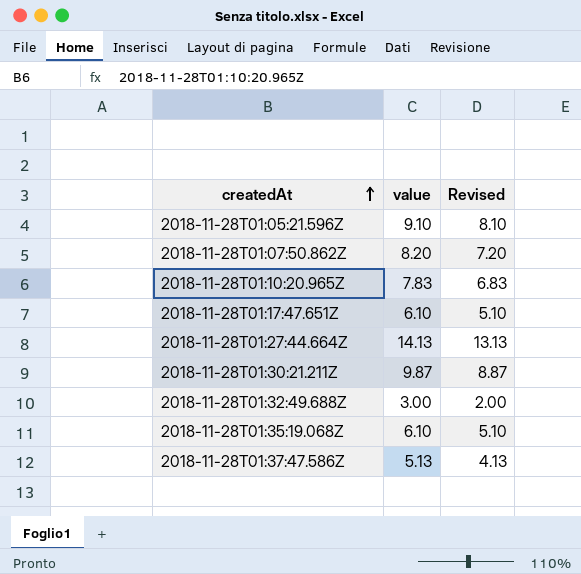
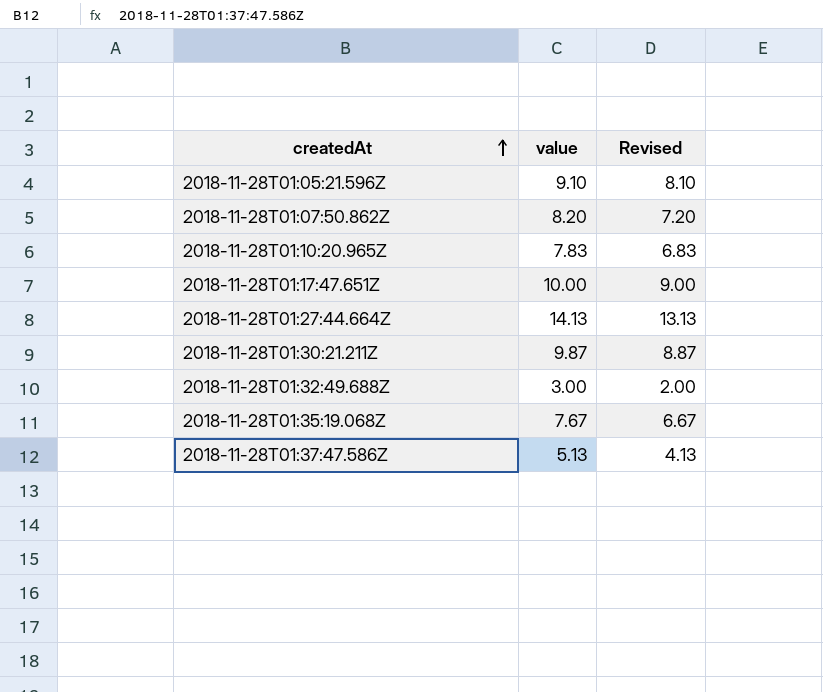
2018-11-28T01:17:47.651Z | value: 6.10 -> 10.00
2018-11-28T01:17:47.651Z | Revised: 5.10 -> 9.00
2018-11-28T01:35:19.068Z | value: 6.10 -> 7.67
2018-11-28T01:35:19.068Z | Revised: 5.10 -> 6.67

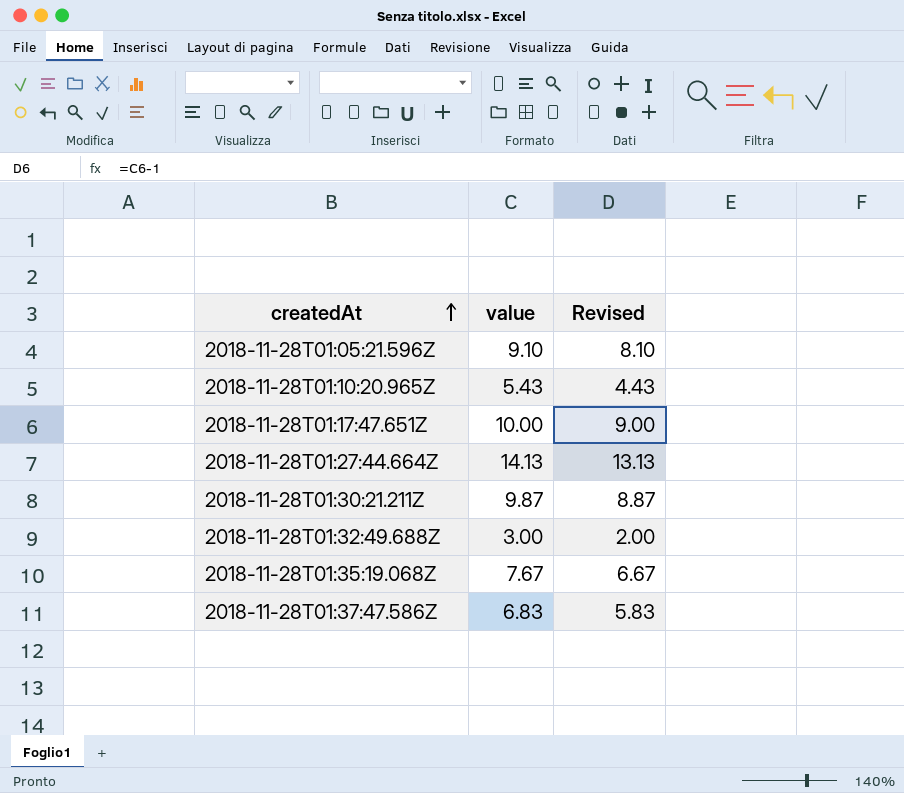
row 2018-11-28T01:07:50.862Z: 8.20 | 7.20 -> none
2018-11-28T01:10:20.965Z | value: 7.83 -> 5.43
2018-11-28T01:10:20.965Z | Revised: 6.83 -> 4.43
2018-11-28T01:37:47.586Z | value: 5.13 -> 6.83
2018-11-28T01:37:47.586Z | Revised: 4.13 -> 5.83

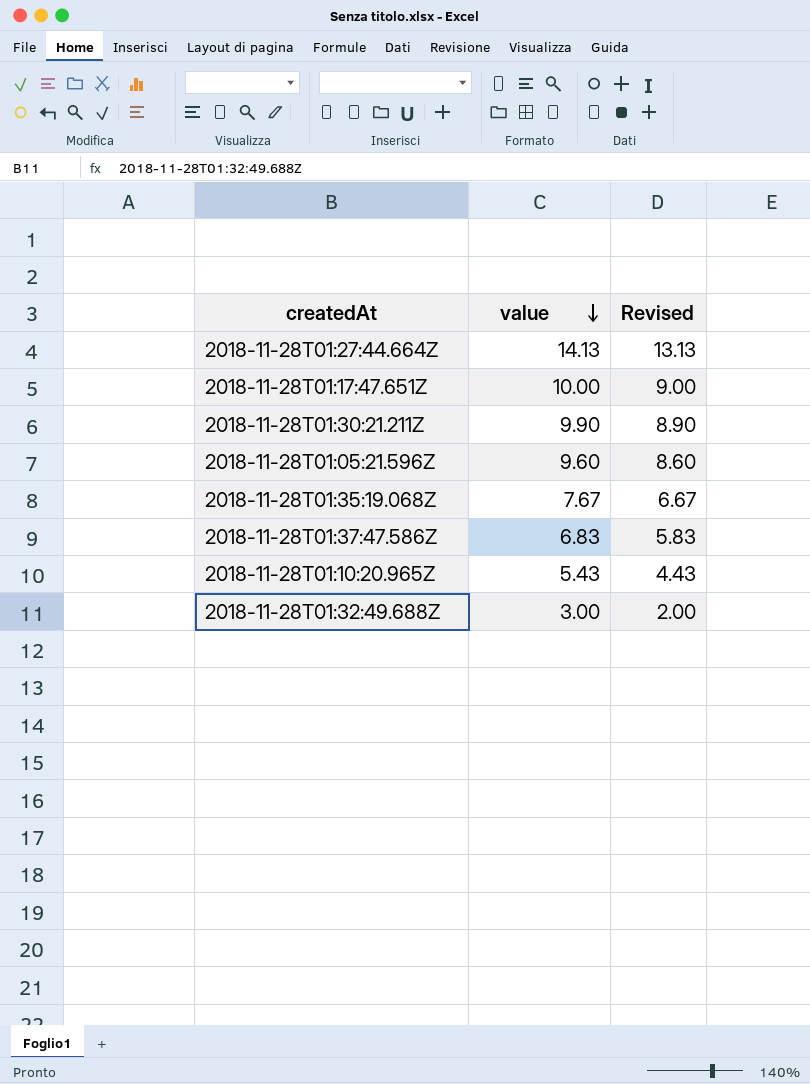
row order: createdAt ascending -> value descending
2018-11-28T01:30:21.211Z | value: 9.87 -> 9.90
2018-11-28T01:30:21.211Z | Revised: 8.87 -> 8.90
2018-11-28T01:05:21.596Z | value: 9.10 -> 9.60
2018-11-28T01:05:21.596Z | Revised: 8.10 -> 8.60

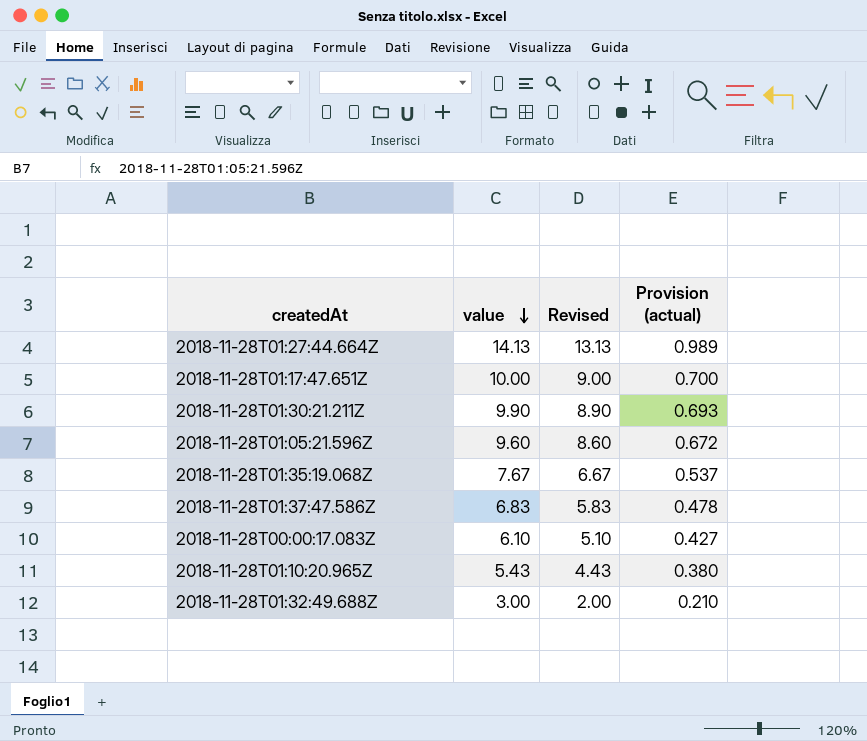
column Provision (actual) | formula: none -> [value] * 0.07
row 2018-11-28T00:00:17.083Z: none -> 6.10 | 5.10 | 0.427

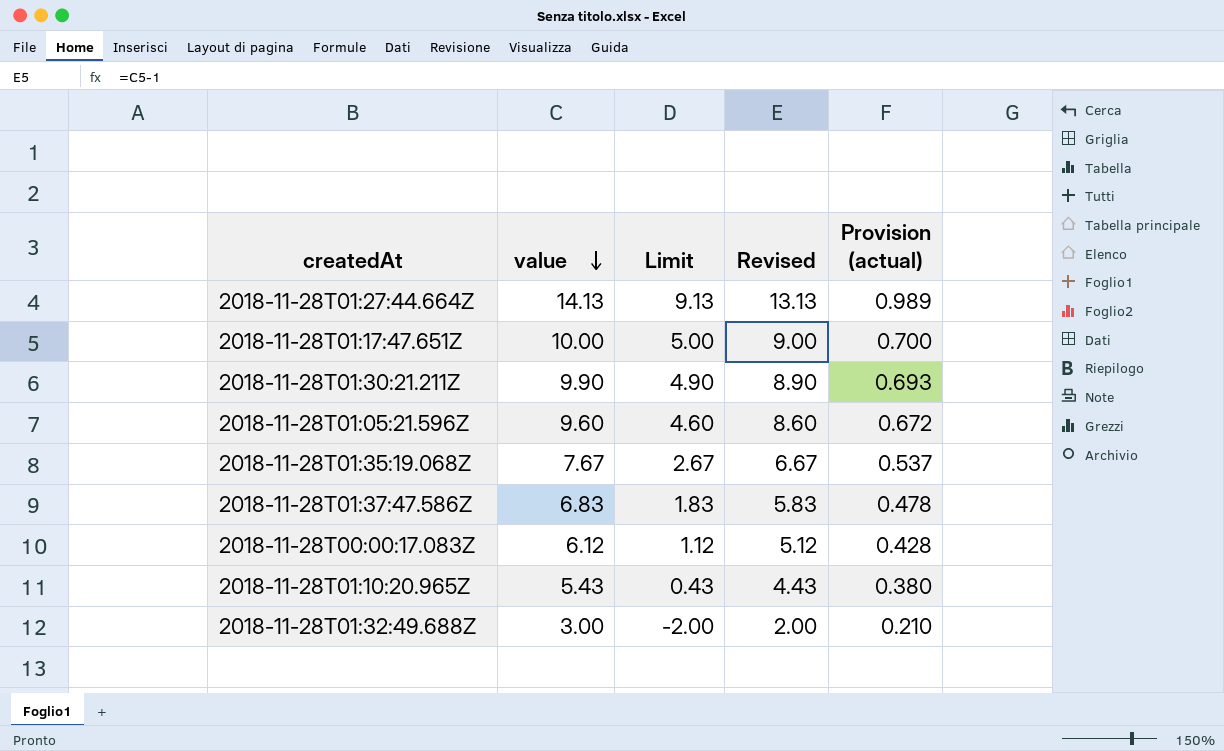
column Limit | formula: none -> [value] - 5
2018-11-28T00:00:17.083Z | value: 6.10 -> 6.12
2018-11-28T00:00:17.083Z | Revised: 5.10 -> 5.12
2018-11-28T00:00:17.083Z | Provision (actual): 0.427 -> 0.428

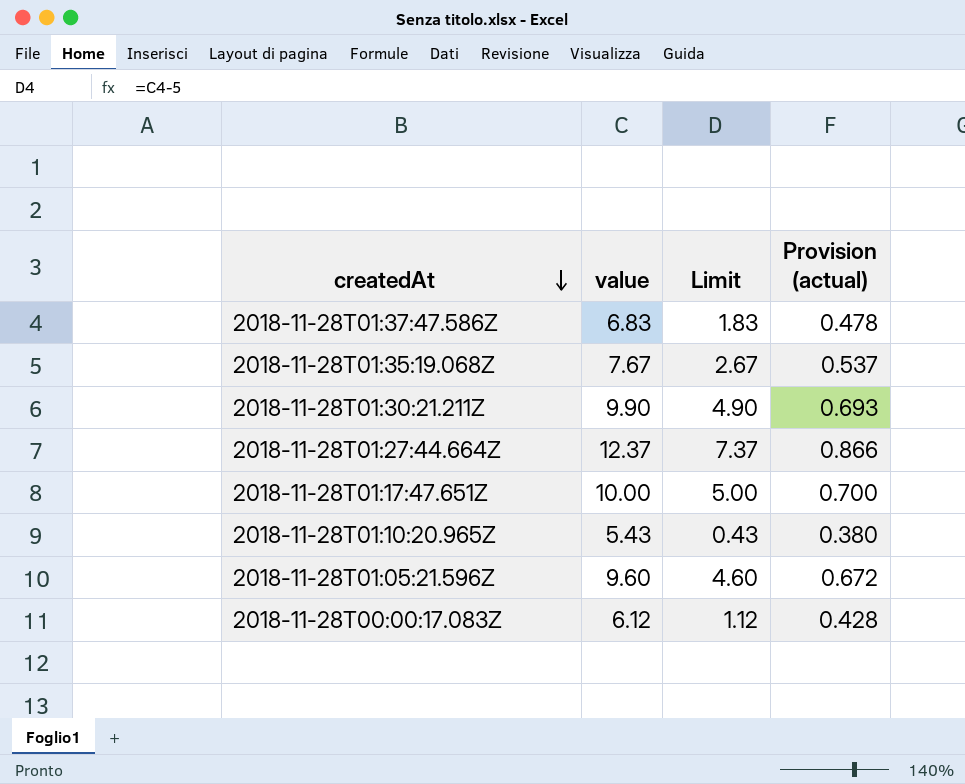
row order: value descending -> createdAt descending
column Revised | formula: [value] - 1 -> none
row 2018-11-28T01:32:49.688Z: 3.00 | -2.00 | 2.00 | 0.210 -> none
2018-11-28T01:27:44.664Z | value: 14.13 -> 12.37
2018-11-28T01:27:44.664Z | Limit: 9.13 -> 7.37
2018-11-28T01:27:44.664Z | Provision (actual): 0.989 -> 0.866

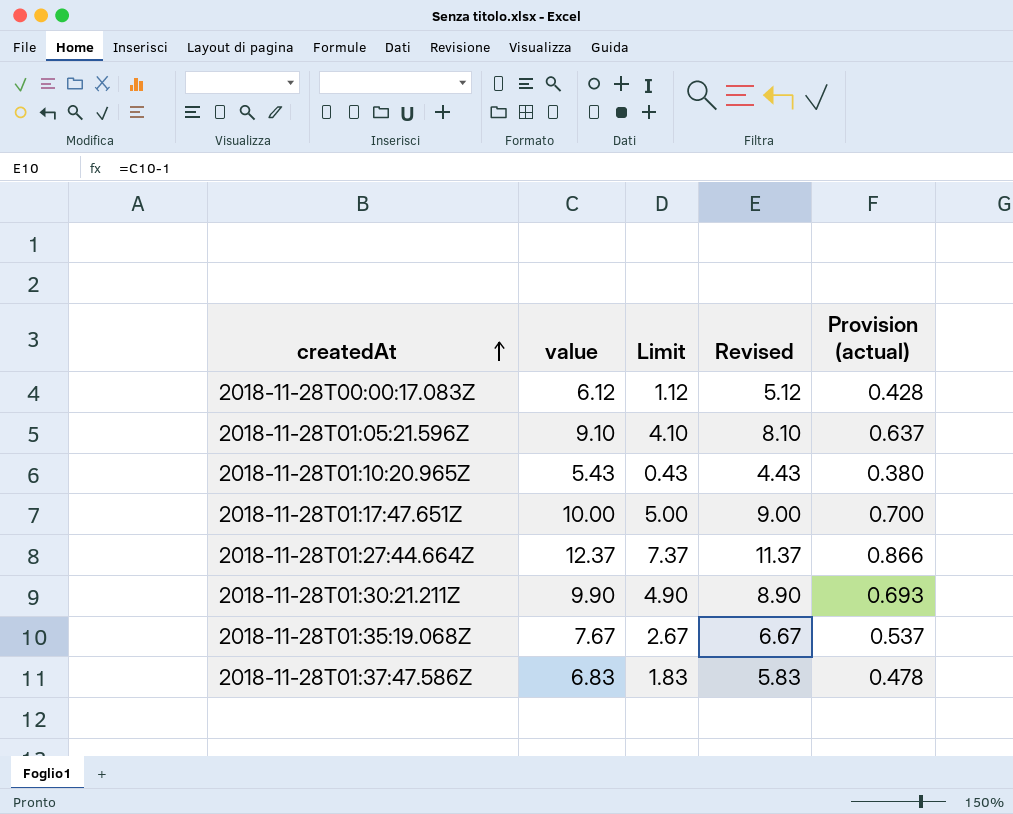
row order: createdAt descending -> createdAt ascending
column Revised | formula: none -> [value] - 1
2018-11-28T01:05:21.596Z | value: 9.60 -> 9.10
2018-11-28T01:05:21.596Z | Limit: 4.60 -> 4.10
2018-11-28T01:05:21.596Z | Provision (actual): 0.672 -> 0.637

